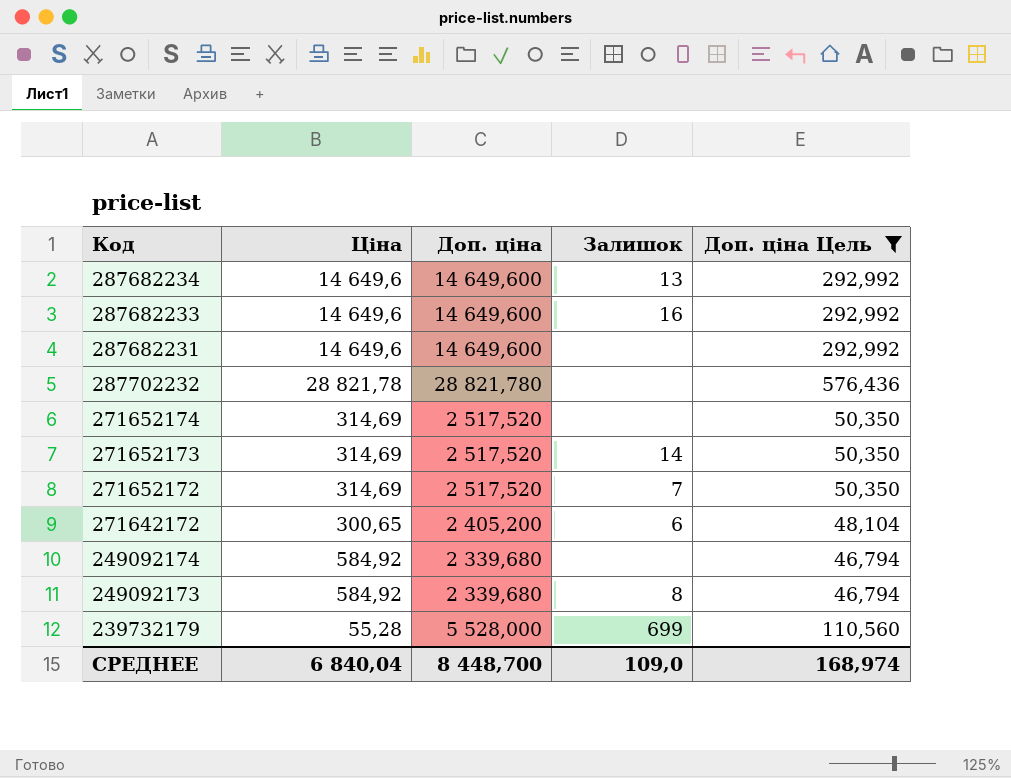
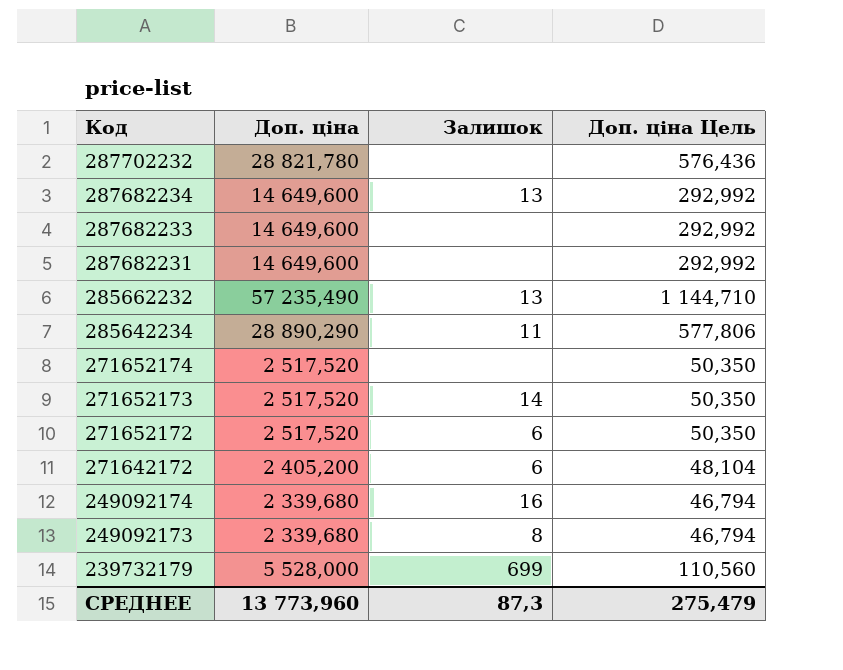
filter: Доп. ціна Цель <= 576,436 -> none
row order: none -> Код descending
column Ціна | position: 2 -> none
287682233 | Залишок: 16 -> none
271652172 | Залишок: 7 -> 6
249092174 | Залишок: none -> 16
СРЕДНЕЕ | Доп. ціна: 8 448,700 -> 13 773,960
СРЕДНЕЕ | Залишок: 109,0 -> 87,3
СРЕДНЕЕ | Доп. ціна Цель: 168,974 -> 275,479

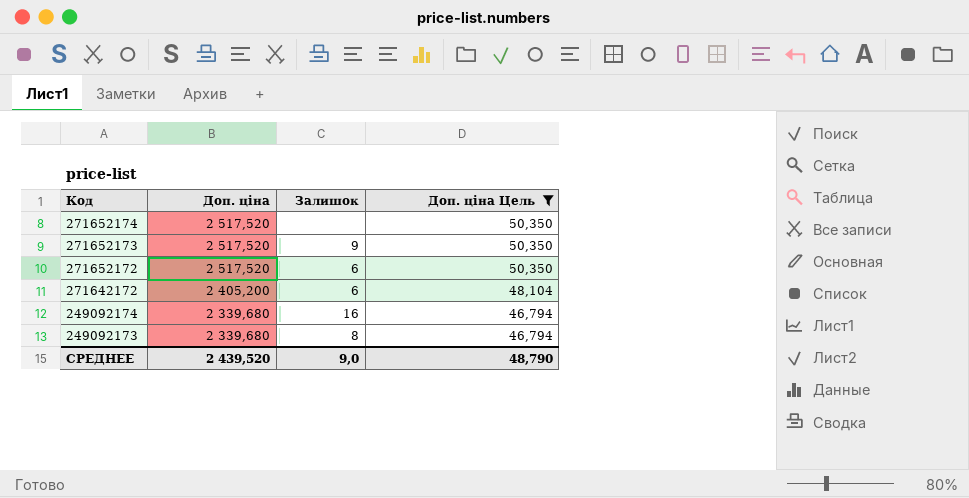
filter: none -> Доп. ціна Цель <= 50,350
271652173 | Залишок: 14 -> 9
СРЕДНЕЕ | Доп. ціна: 13 773,960 -> 2 439,520
СРЕДНЕЕ | Залишок: 87,3 -> 9,0
СРЕДНЕЕ | Доп. ціна Цель: 275,479 -> 48,790

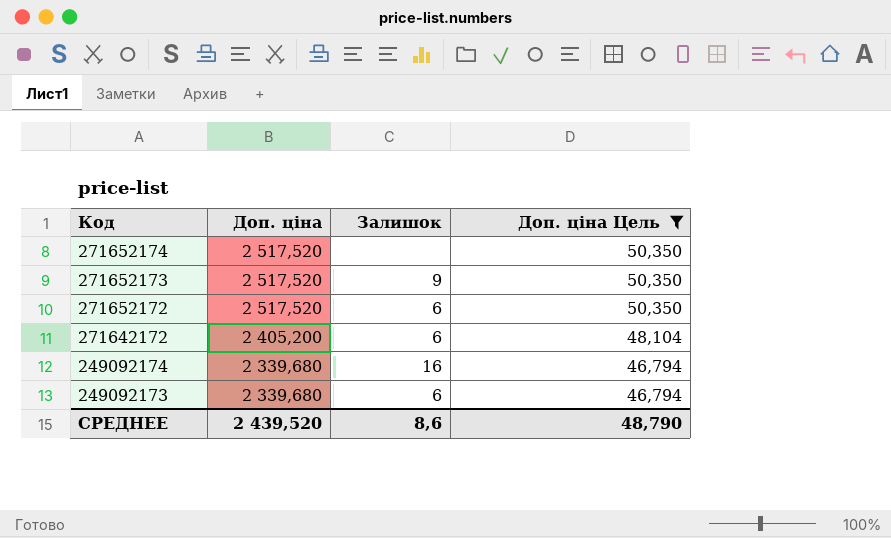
249092173 | Залишок: 8 -> 6
СРЕДНЕЕ | Залишок: 9,0 -> 8,6

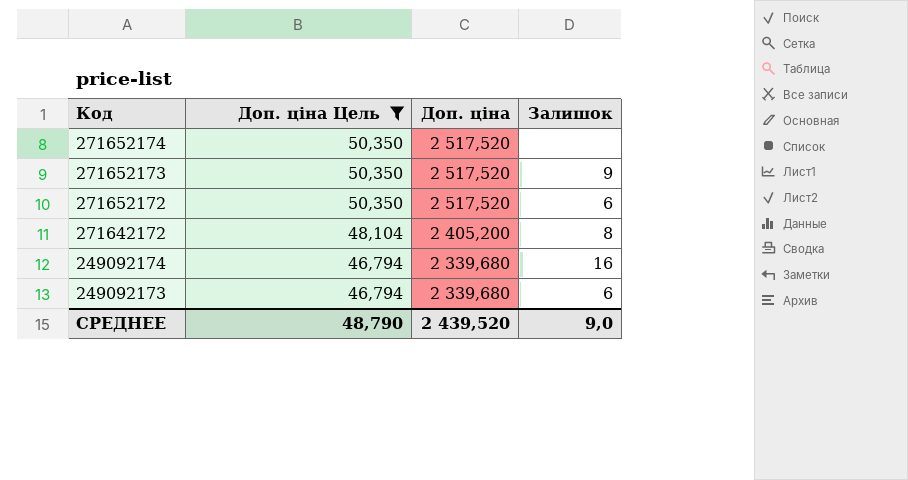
column Доп. ціна Цель | position: 4 -> 2
271642172 | Залишок: 6 -> 8
СРЕДНЕЕ | Залишок: 8,6 -> 9,0

